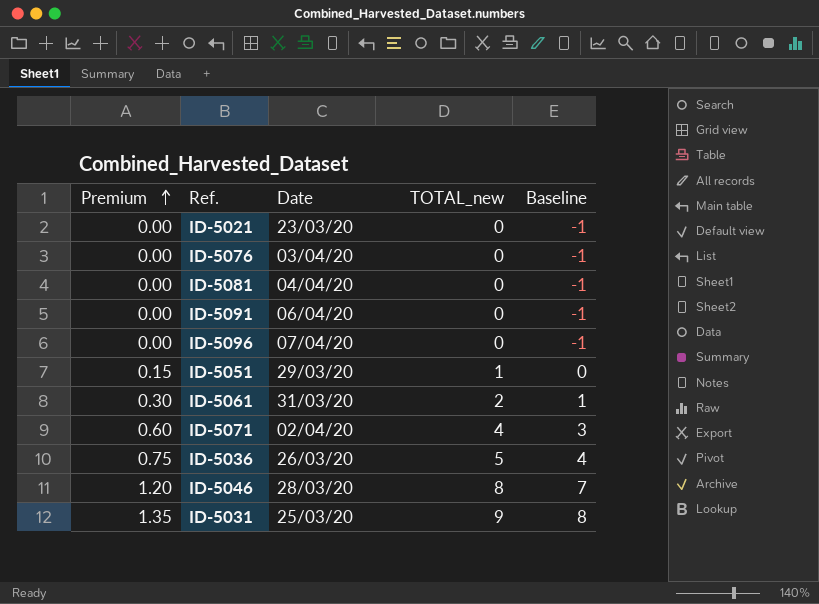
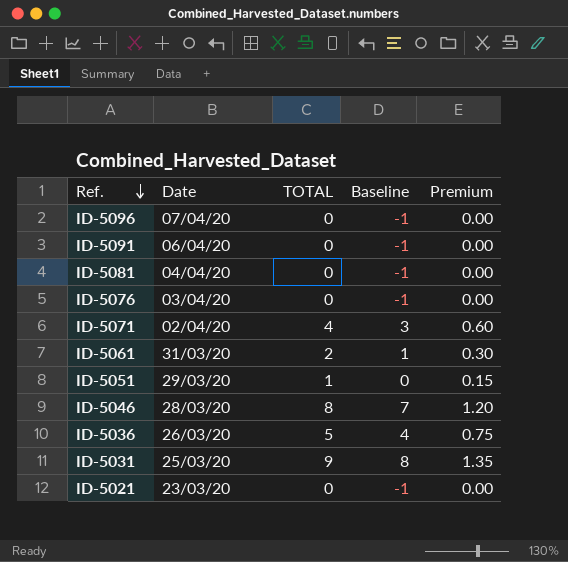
row order: Premium ascending -> Ref. descending
column name: TOTAL_new -> TOTAL
column Premium | position: 1 -> 5

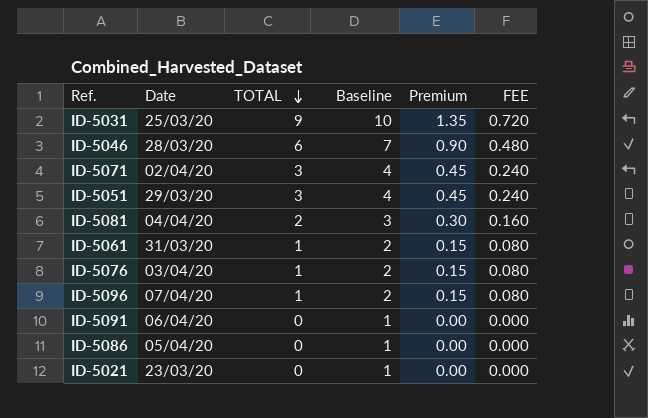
row order: Ref. descending -> TOTAL descending
column Baseline | formula: [TOTAL] - 1 -> [TOTAL] + 1
column FEE | formula: none -> [TOTAL] * 0.08
row ID-5036: 26/03/20 | 5 | 4 | 0.75 -> none
ID-5046 | TOTAL: 8 -> 6
ID-5046 | Premium: 1.20 -> 0.90
ID-5071 | TOTAL: 4 -> 3
ID-5071 | Premium: 0.60 -> 0.45
ID-5051 | TOTAL: 1 -> 3
ID-5051 | Premium: 0.15 -> 0.45
ID-5081 | TOTAL: 0 -> 2
ID-5081 | Premium: 0.00 -> 0.30
ID-5061 | TOTAL: 2 -> 1
ID-5061 | Premium: 0.30 -> 0.15
ID-5076 | TOTAL: 0 -> 1
ID-5076 | Premium: 0.00 -> 0.15
ID-5096 | TOTAL: 0 -> 1
ID-5096 | Premium: 0.00 -> 0.15
row ID-5086: none -> 05/04/20 | 0 | 1 | 0.00 | 0.000

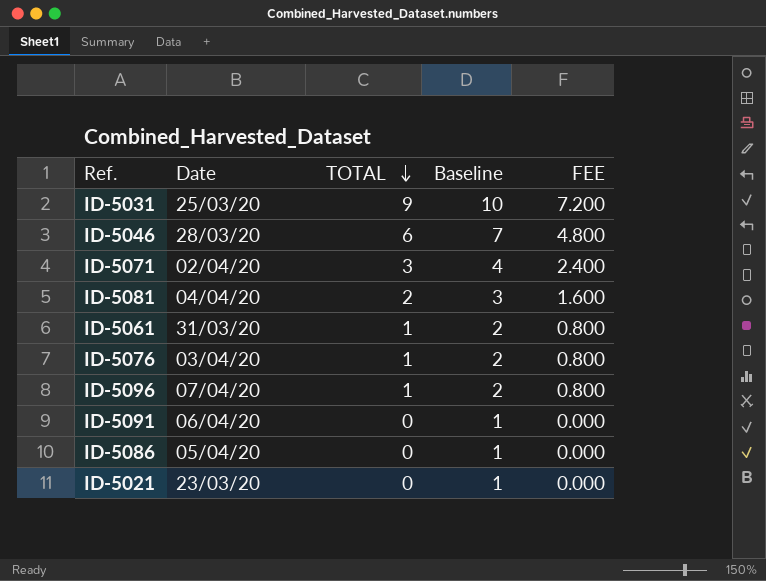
column Premium | formula: [TOTAL] * 0.15 -> none
column FEE | formula: [TOTAL] * 0.08 -> [TOTAL] * 0.8
row ID-5051: 29/03/20 | 3 | 4 | 0.45 | 0.240 -> none

